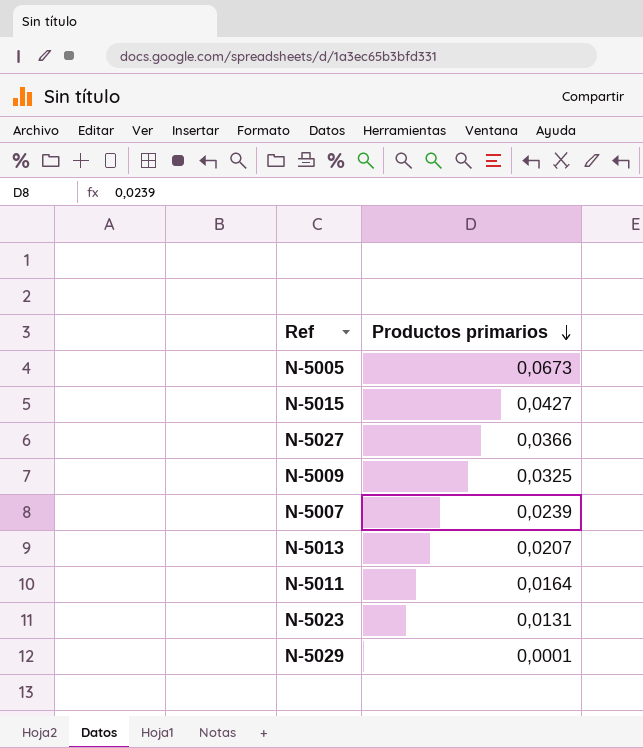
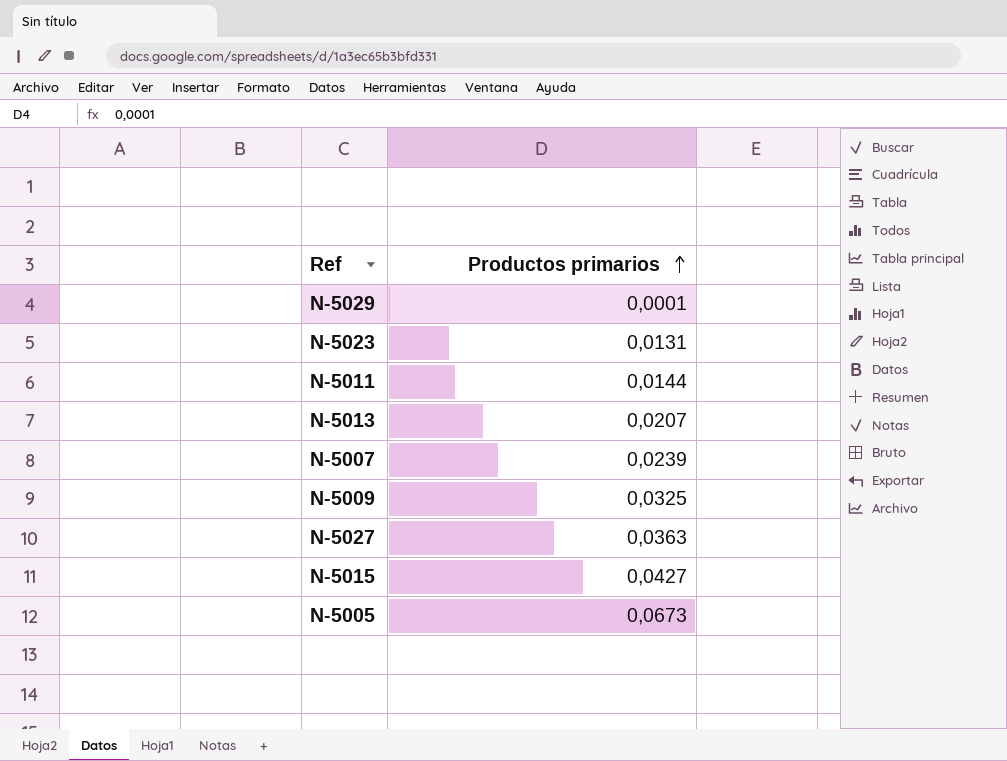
row order: Productos primarios descending -> Productos primarios ascending
N-5011 | Productos primarios: 0,0164 -> 0,0144
N-5027 | Productos primarios: 0,0366 -> 0,0363

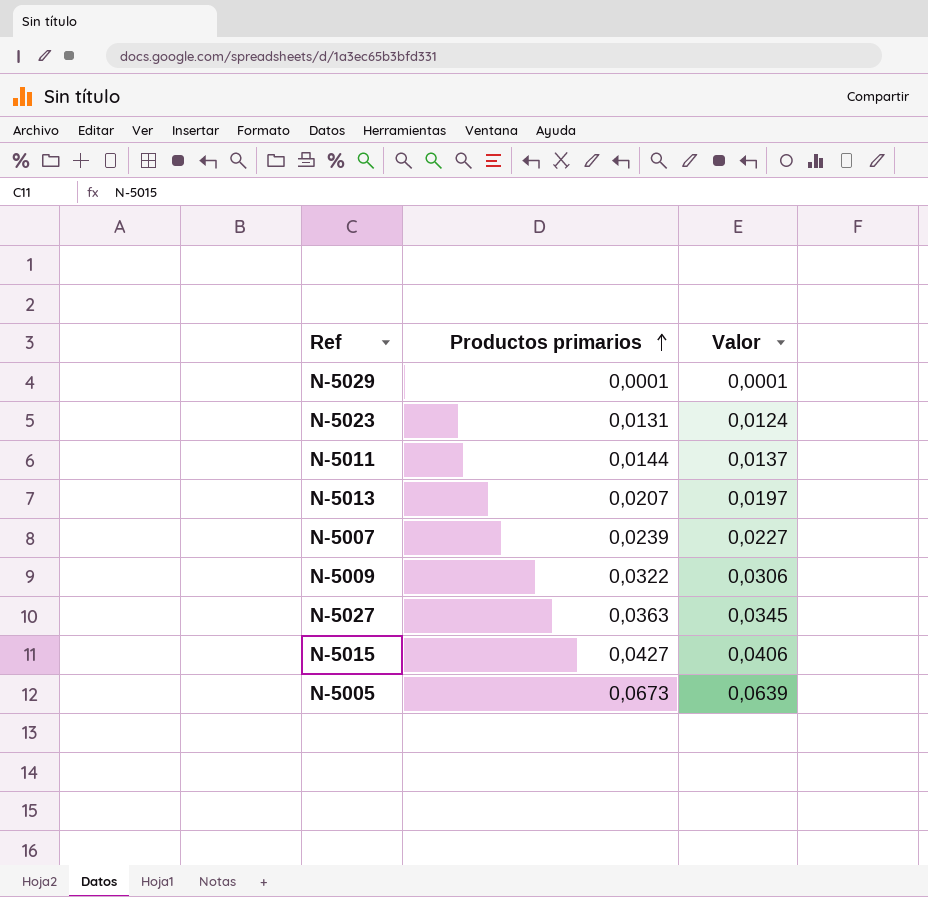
column Valor | formula: none -> [Productos primarios] * 0,95
N-5009 | Productos primarios: 0,0325 -> 0,0322

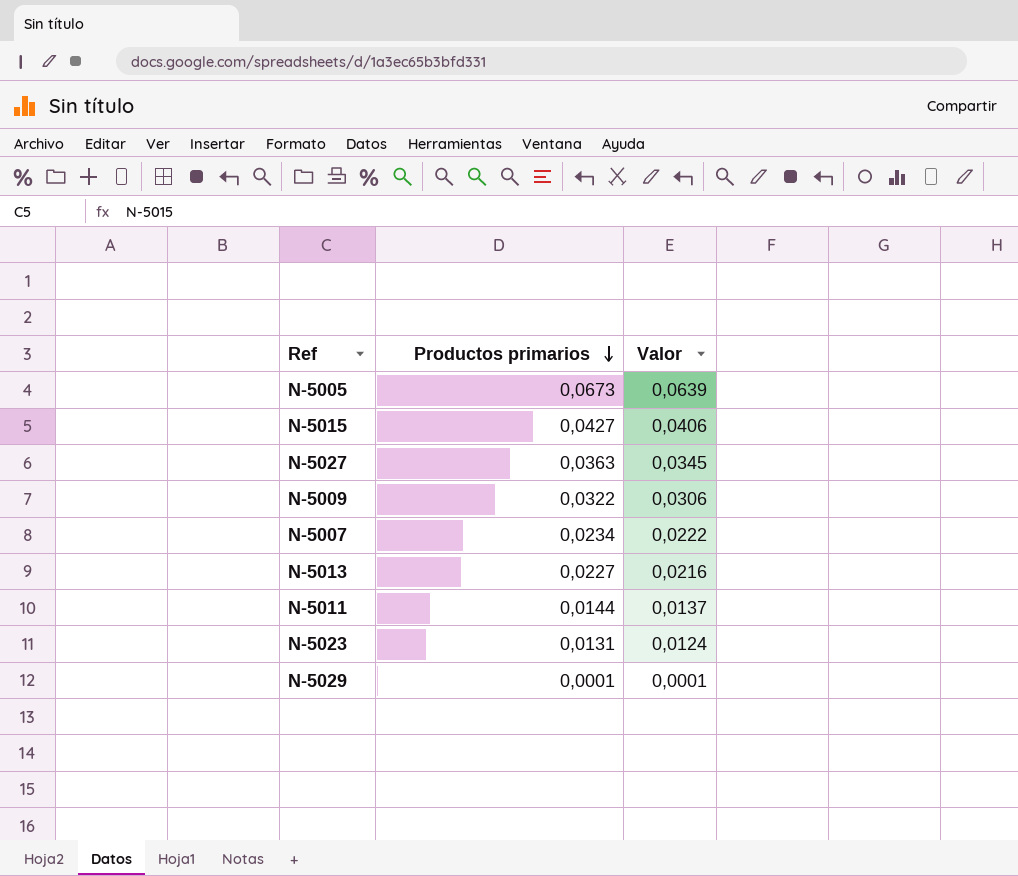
row order: Productos primarios ascending -> Productos primarios descending
N-5007 | Productos primarios: 0,0239 -> 0,0234
N-5007 | Valor: 0,0227 -> 0,0222
N-5013 | Productos primarios: 0,0207 -> 0,0227
N-5013 | Valor: 0,0197 -> 0,0216

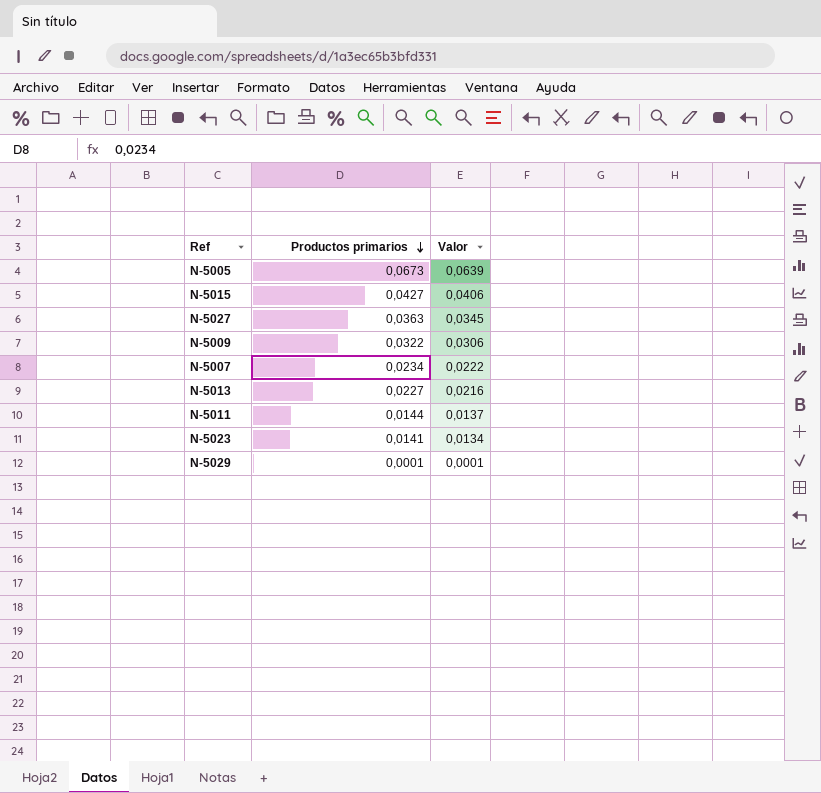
N-5023 | Productos primarios: 0,0131 -> 0,0141
N-5023 | Valor: 0,0124 -> 0,0134

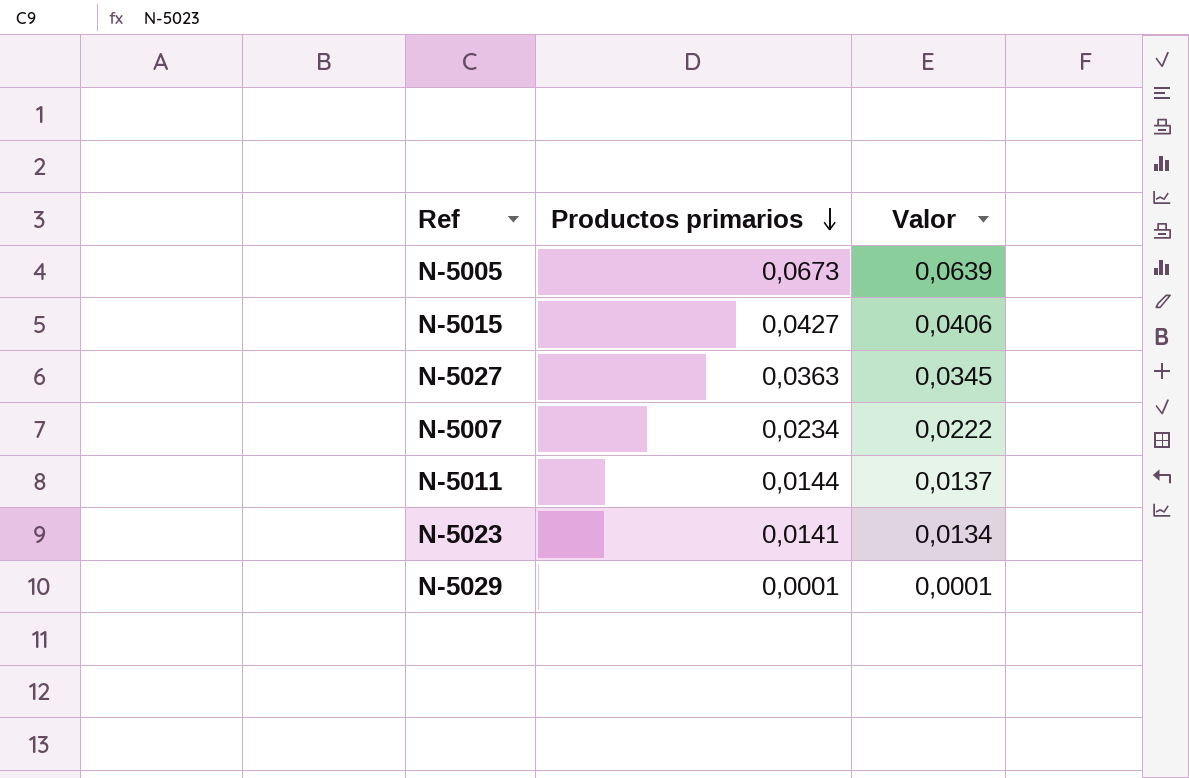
row N-5009: 0,0322 | 0,0306 -> none
row N-5013: 0,0227 | 0,0216 -> none

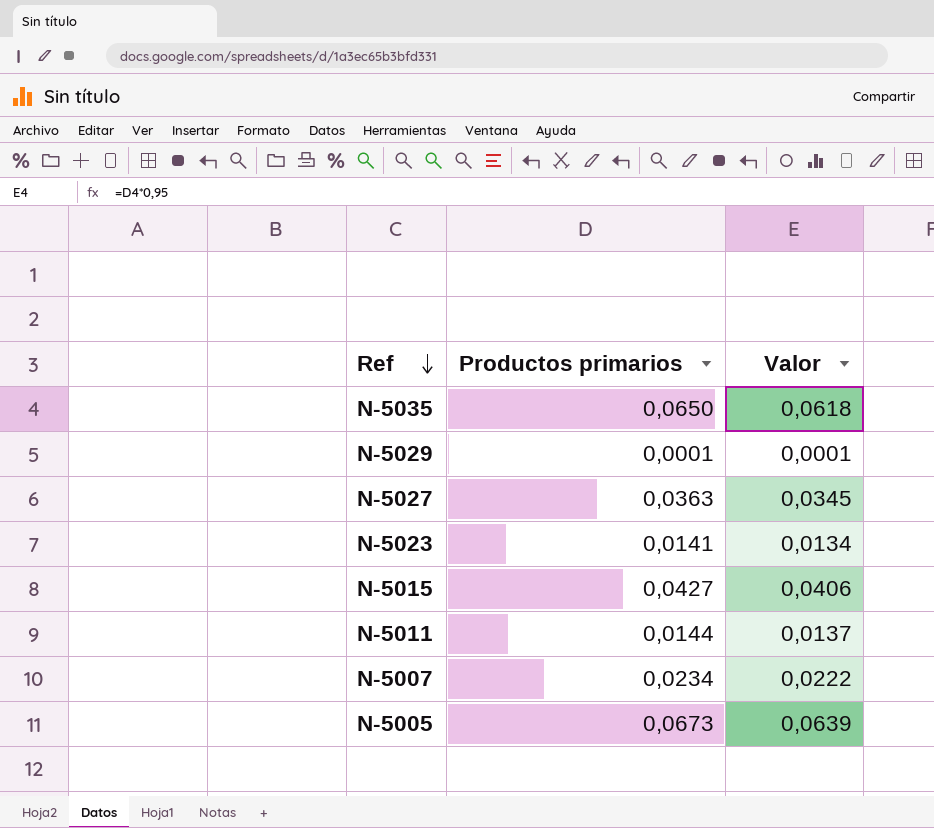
row order: Productos primarios descending -> Ref descending
row N-5035: none -> 0,0650 | 0,0618

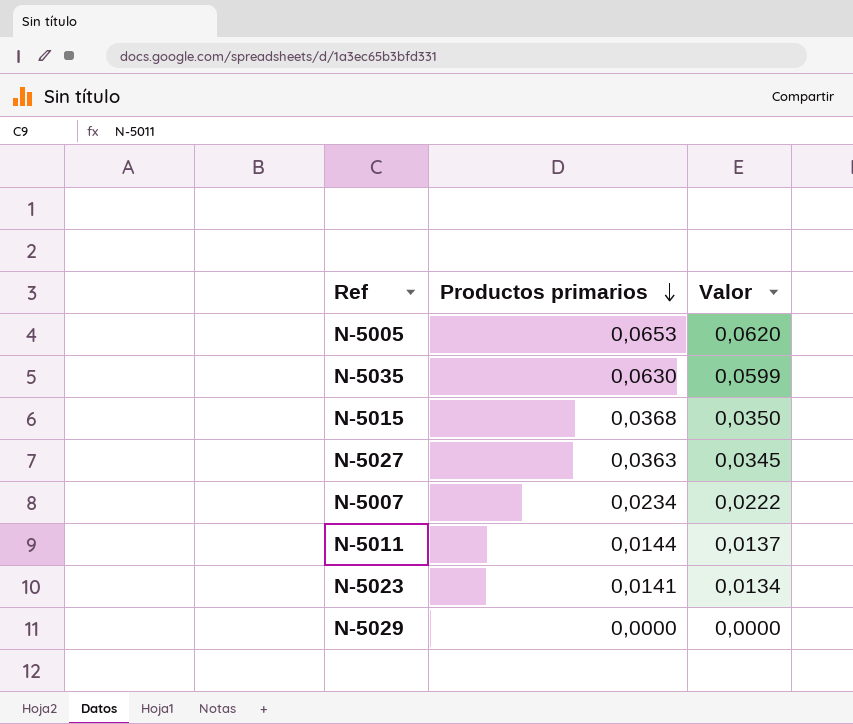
row order: Ref descending -> Productos primarios descending
N-5005 | Productos primarios: 0,0673 -> 0,0653
N-5005 | Valor: 0,0639 -> 0,0620
N-5035 | Productos primarios: 0,0650 -> 0,0630
N-5035 | Valor: 0,0618 -> 0,0599
N-5015 | Productos primarios: 0,0427 -> 0,0368
N-5015 | Valor: 0,0406 -> 0,0350
N-5029 | Productos primarios: 0,0001 -> 0,0000
N-5029 | Valor: 0,0001 -> 0,0000

